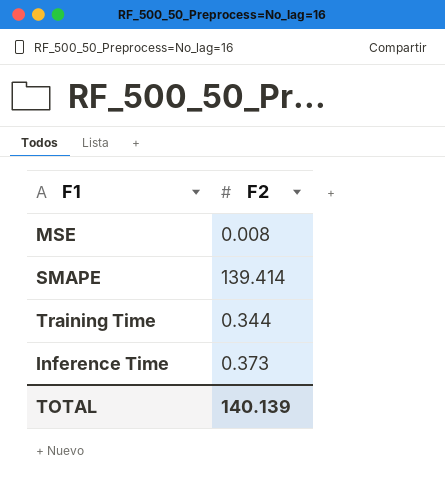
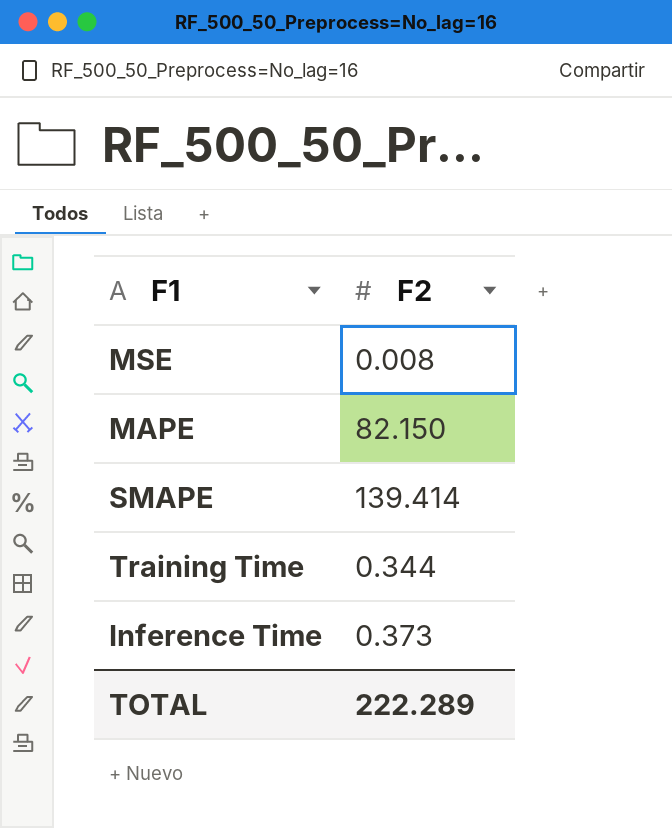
row MAPE: none -> 82.150
TOTAL | F2: 140.139 -> 222.289

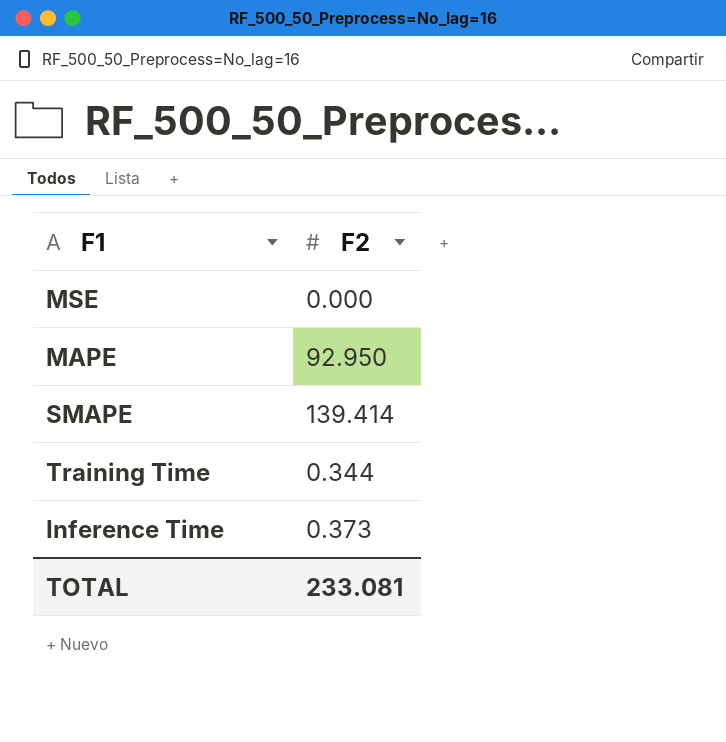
MSE | F2: 0.008 -> 0.000
MAPE | F2: 82.150 -> 92.950
TOTAL | F2: 222.289 -> 233.081

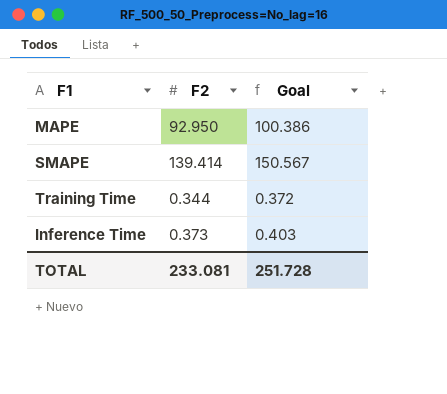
column Goal | formula: none -> [F2] * 1.08
row MSE: 0.000 -> none

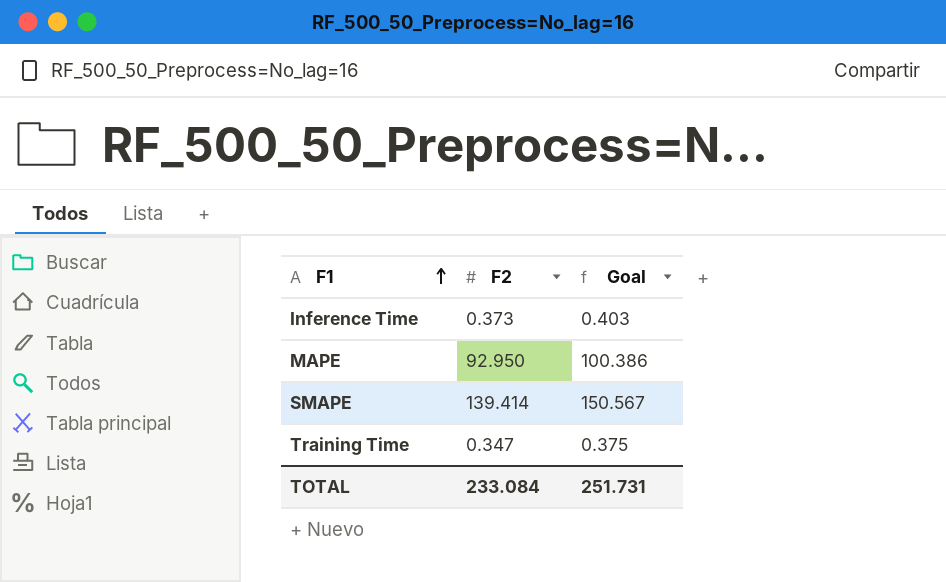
row order: none -> F1 ascending
Training Time | F2: 0.344 -> 0.347
Training Time | Goal: 0.372 -> 0.375
TOTAL | F2: 233.081 -> 233.084
TOTAL | Goal: 251.728 -> 251.731

